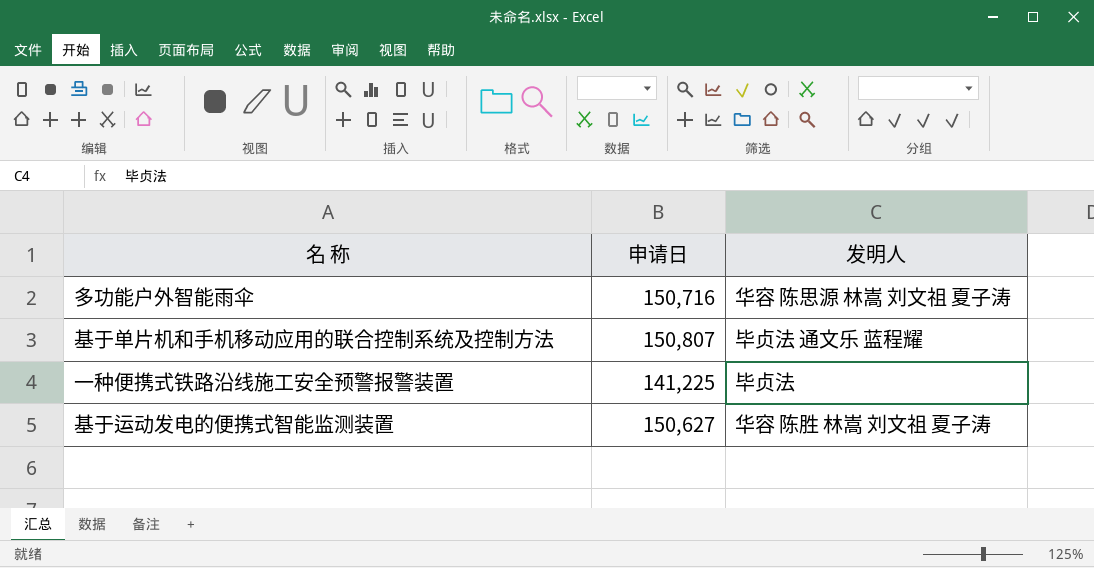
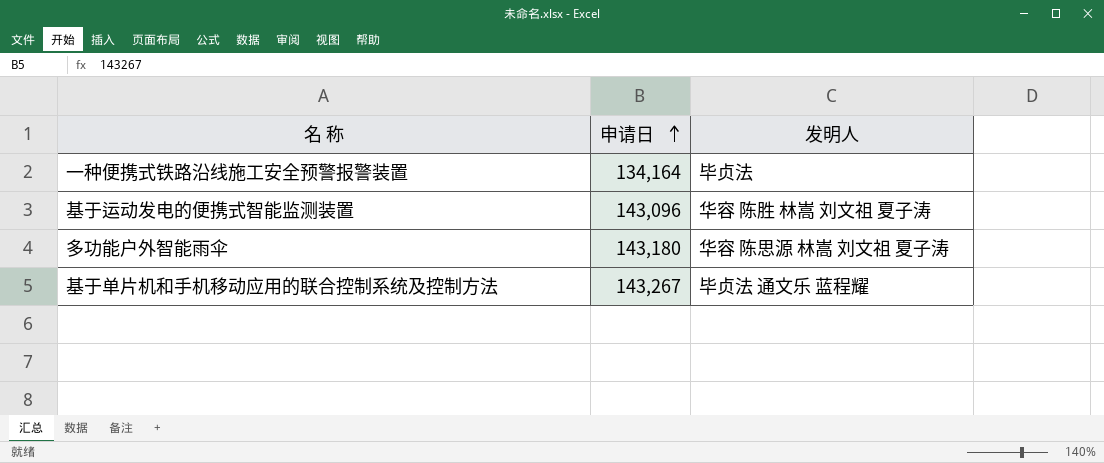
row order: none -> 申请日 ascending
一种便携式铁路沿线施工安全预警报警装置 | 申请日: 141,225 -> 134,164
基于运动发电的便携式智能监测装置 | 申请日: 150,627 -> 143,096
多功能户外智能雨伞 | 申请日: 150,716 -> 143,180
基于单片机和手机移动应用的联合控制系统及控制方法 | 申请日: 150,807 -> 143,267

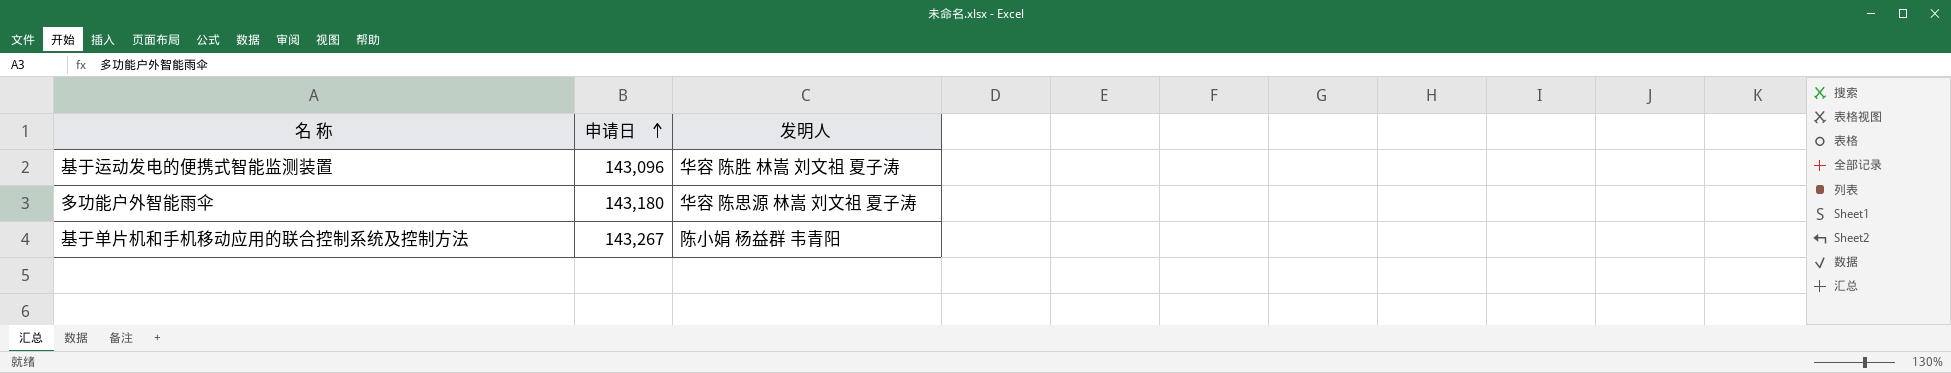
row 一种便携式铁路沿线施工安全预警报警装置: 134,164 | 毕贞法 -> none
基于单片机和手机移动应用的联合控制系统及控制方法 | 发明人: 毕贞法 通文乐 蓝程耀 -> 陈小娟 杨益群 韦青阳

